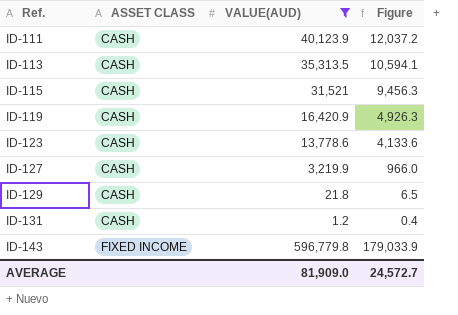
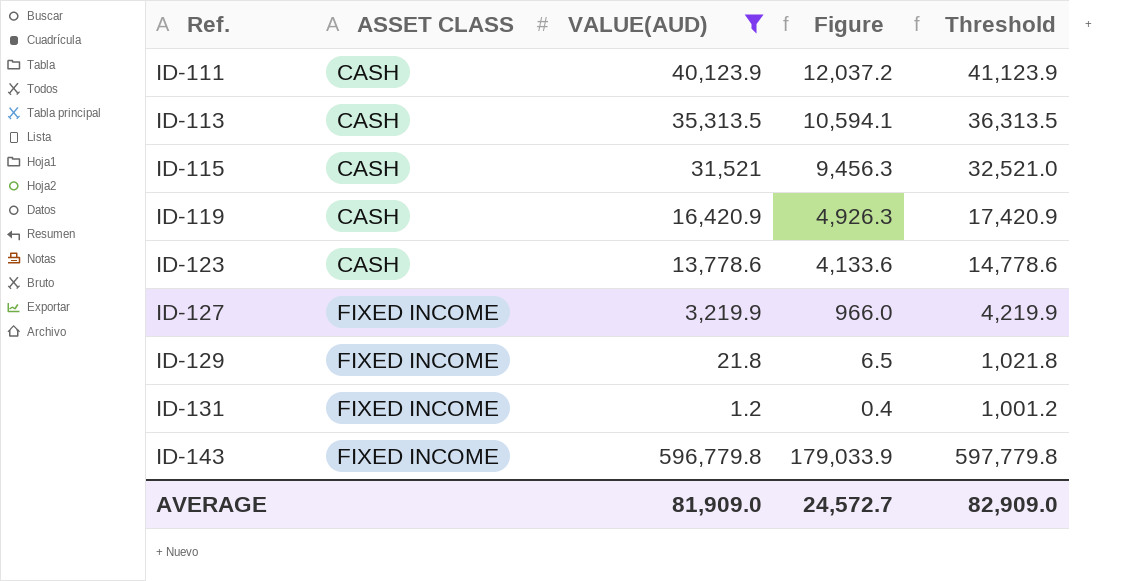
column Threshold | formula: none -> [VALUE(AUD)] + 1000
ID-127 | ASSET CLASS: CASH -> FIXED INCOME
ID-129 | ASSET CLASS: CASH -> FIXED INCOME
ID-131 | ASSET CLASS: CASH -> FIXED INCOME

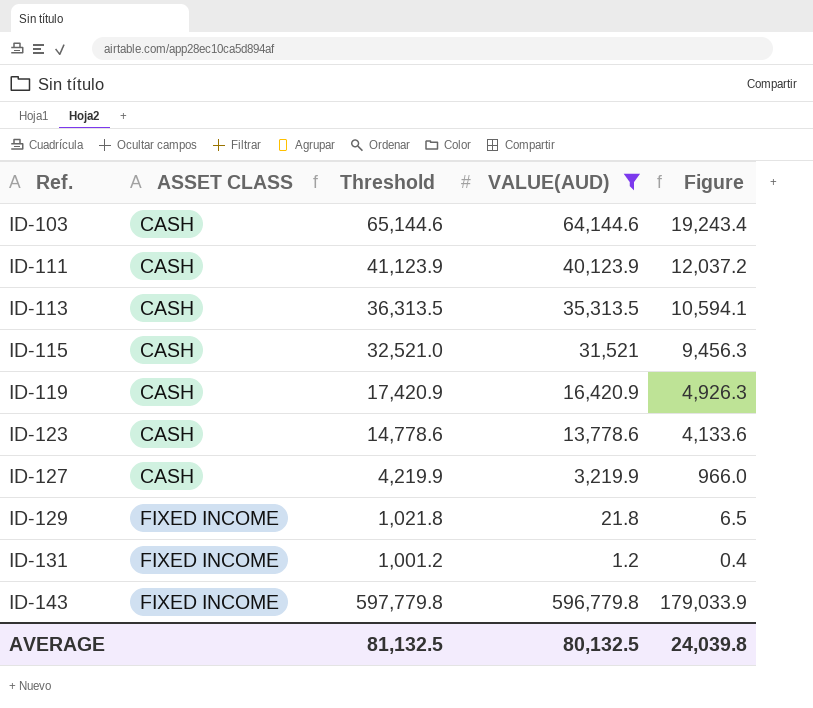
column Threshold | position: 5 -> 3
row ID-103: none -> CASH | 65,144.6 | 64,144.6 | 19,243.4
ID-127 | ASSET CLASS: FIXED INCOME -> CASH
AVERAGE | Threshold: 82,909.0 -> 81,132.5
AVERAGE | VALUE(AUD): 81,909.0 -> 80,132.5
AVERAGE | Figure: 24,572.7 -> 24,039.8

